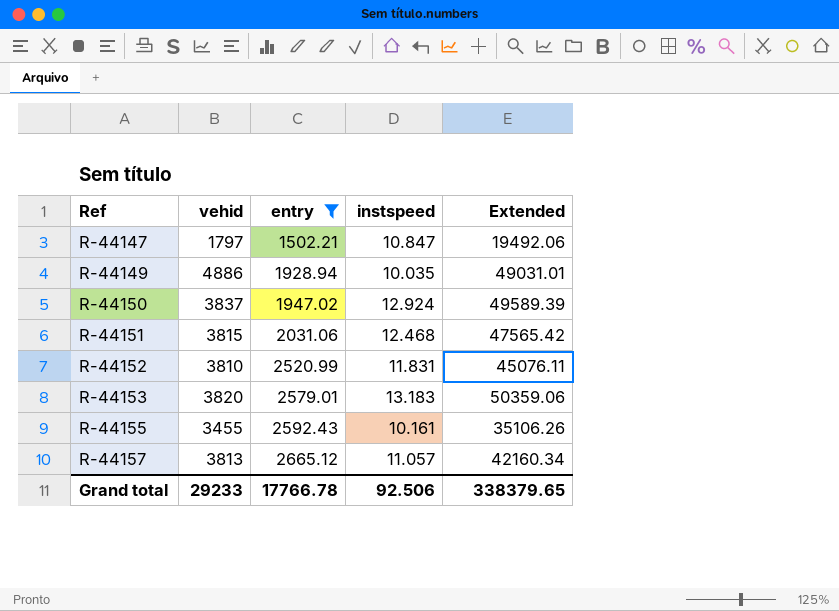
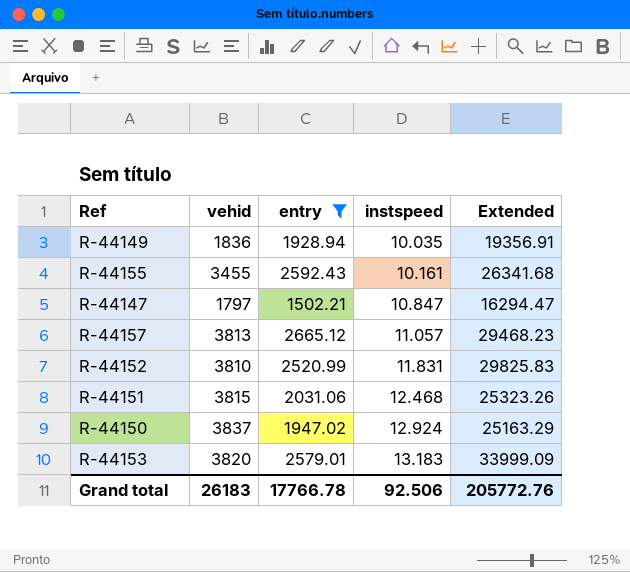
row order: Ref ascending -> instspeed ascending
column Extended | formula: [vehid] * [instspeed] -> [entry] * [instspeed]
R-44149 | vehid: 4886 -> 1836
Grand total | vehid: 29233 -> 26183
Grand total | Extended: 338379.65 -> 205772.76

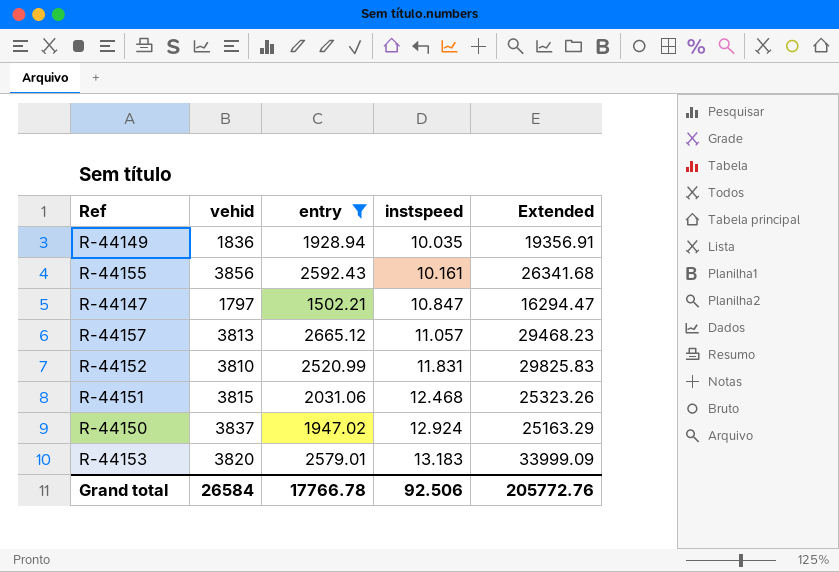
R-44155 | vehid: 3455 -> 3856
Grand total | vehid: 26183 -> 26584

